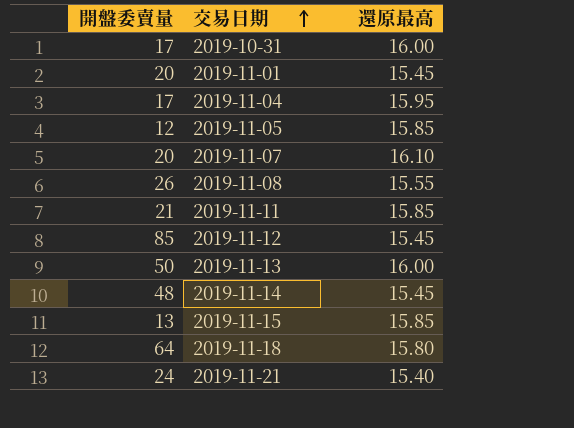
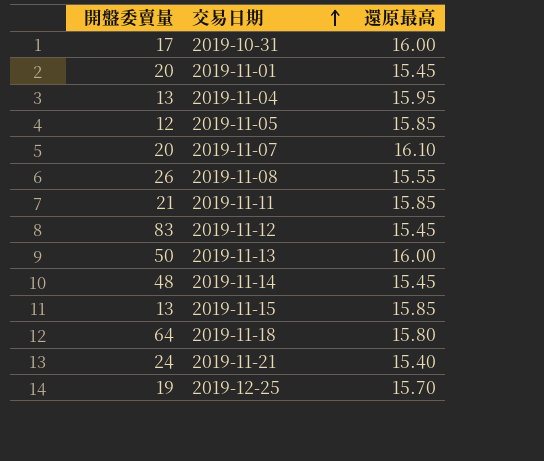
2019-11-04 | 開盤委賣量: 17 -> 13
2019-11-12 | 開盤委賣量: 85 -> 83
row 2019-12-25: none -> 19 | 15.70

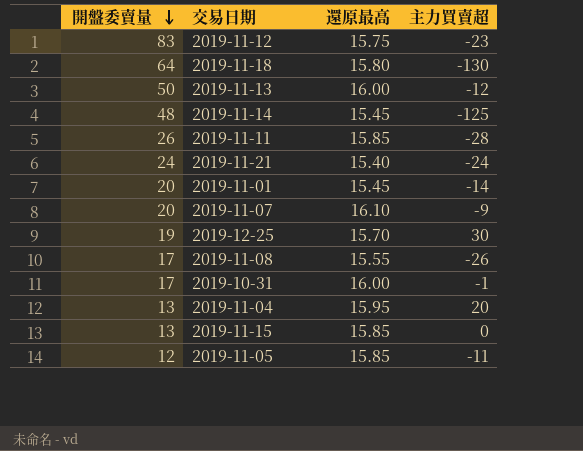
row order: 交易日期 ascending -> 開盤委賣量 descending
column 主力買賣超 | position: none -> 4
2019-11-12 | 還原最高: 15.45 -> 15.75
2019-11-11 | 開盤委賣量: 21 -> 26
2019-11-08 | 開盤委賣量: 26 -> 17

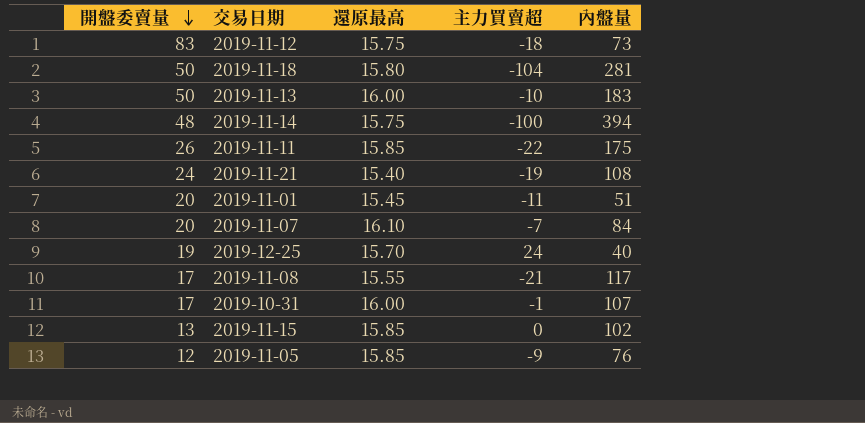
column 內盤量 | position: none -> 5
row 2019-11-04: 13 | 15.95 | 20 -> none
2019-11-12 | 主力買賣超: -23 -> -18
2019-11-18 | 開盤委賣量: 64 -> 50
2019-11-18 | 主力買賣超: -130 -> -104
2019-11-13 | 主力買賣超: -12 -> -10
2019-11-14 | 還原最高: 15.45 -> 15.75
2019-11-14 | 主力買賣超: -125 -> -100
2019-11-11 | 主力買賣超: -28 -> -22
2019-11-21 | 主力買賣超: -24 -> -19
2019-11-01 | 主力買賣超: -14 -> -11
2019-11-07 | 主力買賣超: -9 -> -7
2019-12-25 | 主力買賣超: 30 -> 24
2019-11-08 | 主力買賣超: -26 -> -21
2019-11-05 | 主力買賣超: -11 -> -9

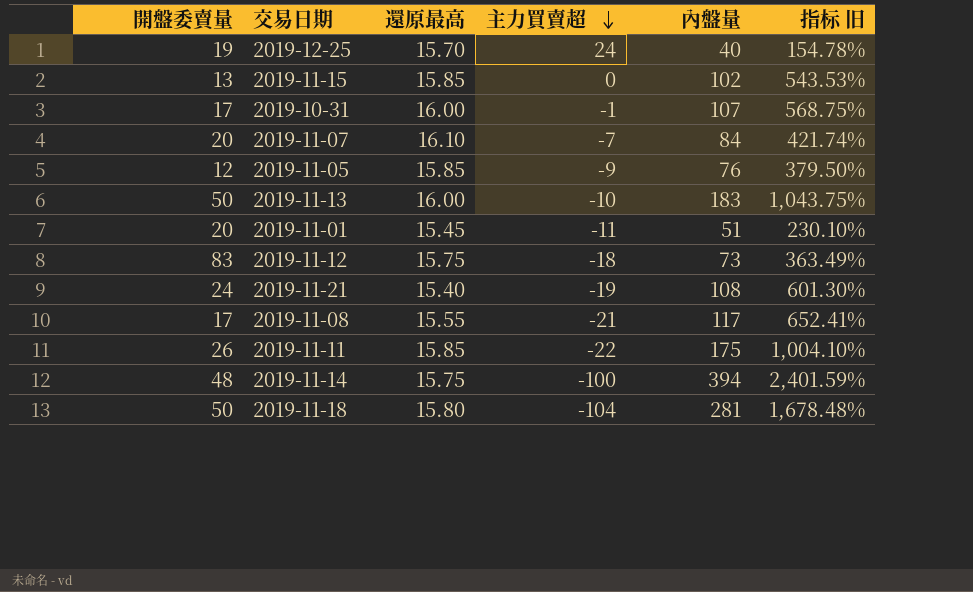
row order: 開盤委賣量 descending -> 主力買賣超 descending
column 指标 旧 | formula: none -> ([內盤量] - [還原最高]) / [還原最高]

